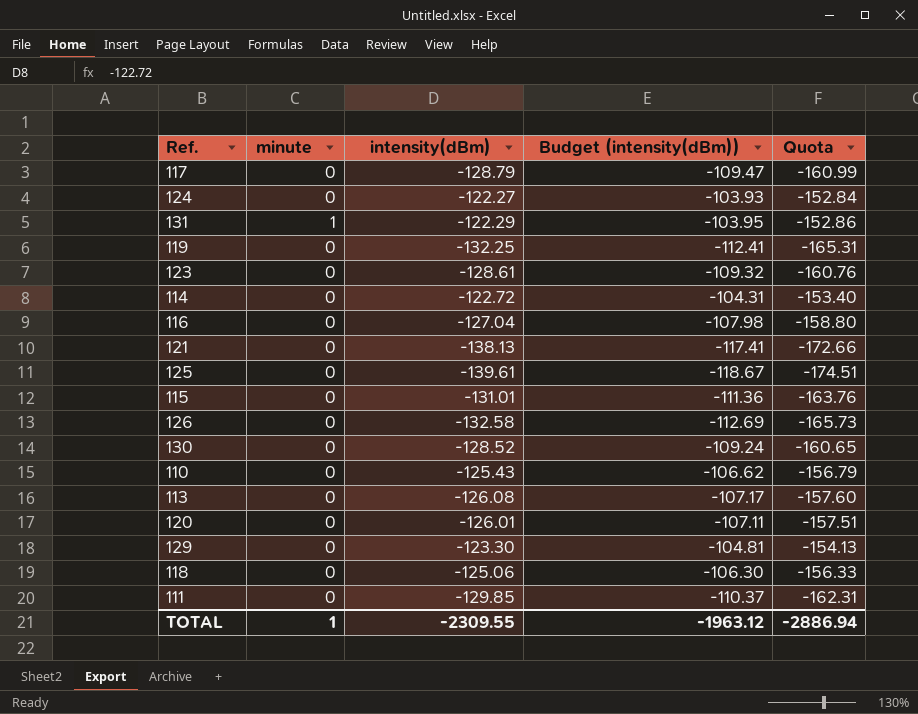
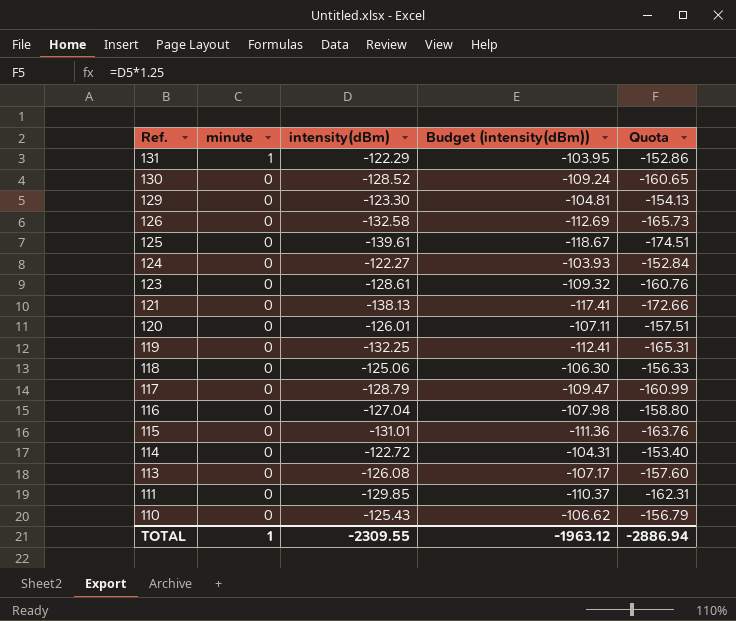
row order: none -> Ref. descending

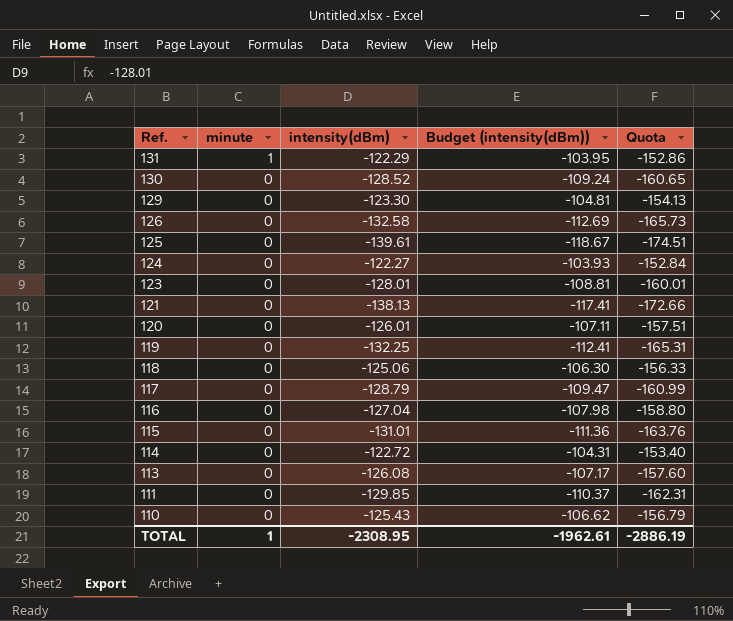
123 | intensity(dBm): -128.61 -> -128.01
123 | Budget (intensity(dBm)): -109.32 -> -108.81
123 | Quota: -160.76 -> -160.01
TOTAL | intensity(dBm): -2309.55 -> -2308.95
TOTAL | Budget (intensity(dBm)): -1963.12 -> -1962.61
TOTAL | Quota: -2886.94 -> -2886.19

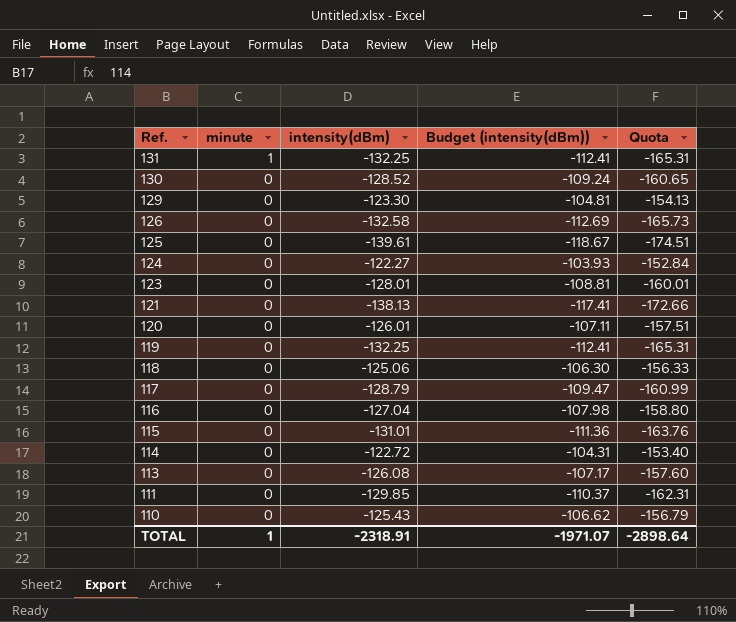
131 | intensity(dBm): -122.29 -> -132.25
131 | Budget (intensity(dBm)): -103.95 -> -112.41
131 | Quota: -152.86 -> -165.31
TOTAL | intensity(dBm): -2308.95 -> -2318.91
TOTAL | Budget (intensity(dBm)): -1962.61 -> -1971.07
TOTAL | Quota: -2886.19 -> -2898.64

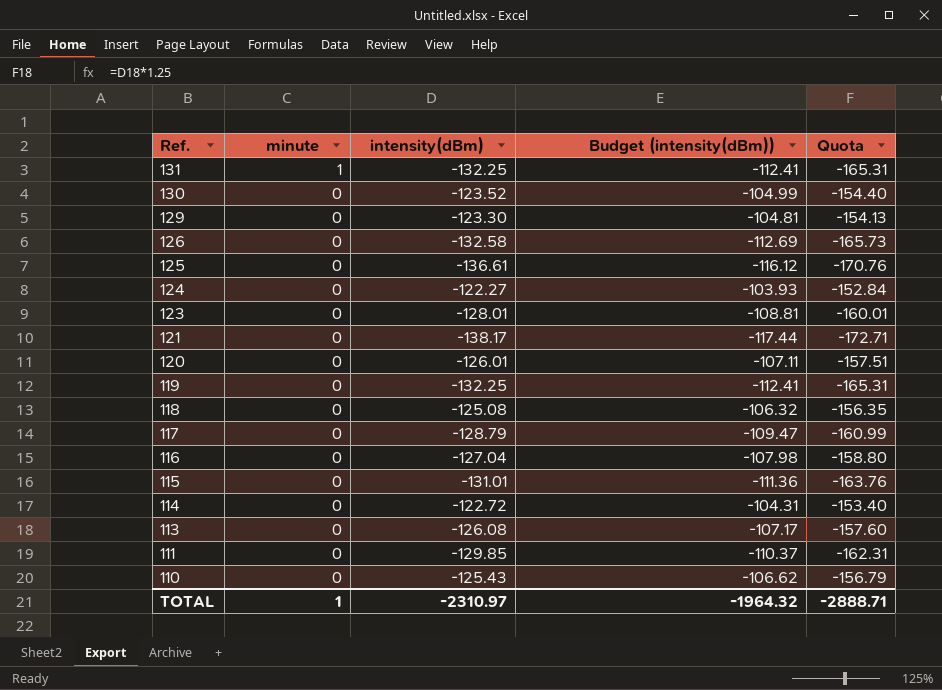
130 | intensity(dBm): -128.52 -> -123.52
130 | Budget (intensity(dBm)): -109.24 -> -104.99
130 | Quota: -160.65 -> -154.40
125 | intensity(dBm): -139.61 -> -136.61
125 | Budget (intensity(dBm)): -118.67 -> -116.12
125 | Quota: -174.51 -> -170.76
121 | intensity(dBm): -138.13 -> -138.17
121 | Budget (intensity(dBm)): -117.41 -> -117.44
121 | Quota: -172.66 -> -172.71
118 | intensity(dBm): -125.06 -> -125.08
118 | Budget (intensity(dBm)): -106.30 -> -106.32
118 | Quota: -156.33 -> -156.35
TOTAL | intensity(dBm): -2318.91 -> -2310.97
TOTAL | Budget (intensity(dBm)): -1971.07 -> -1964.32
TOTAL | Quota: -2898.64 -> -2888.71

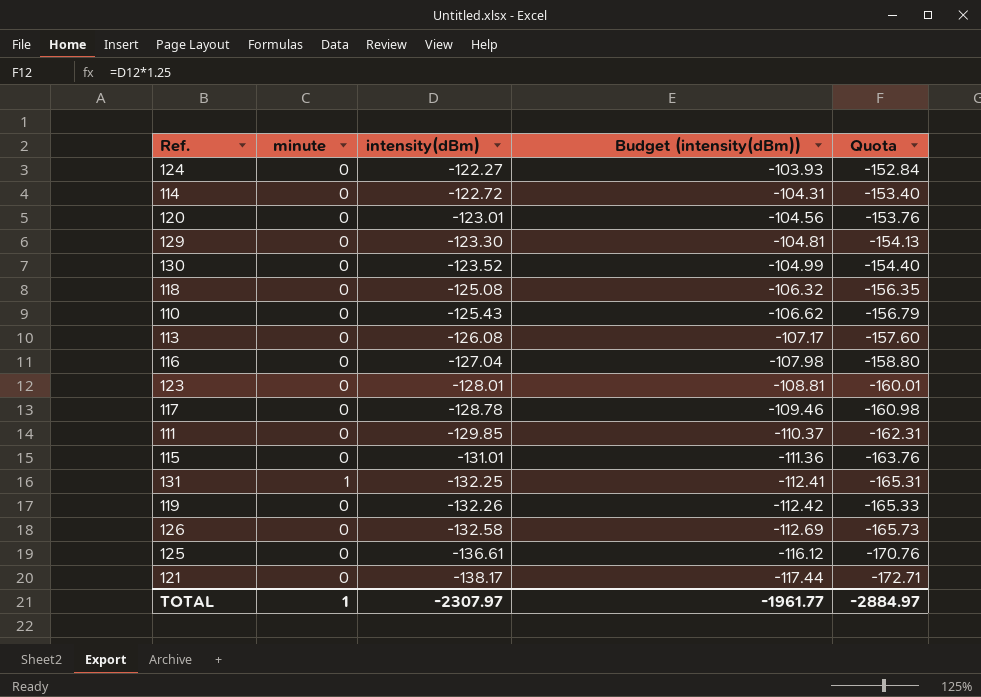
row order: Ref. descending -> intensity(dBm) descending
120 | intensity(dBm): -126.01 -> -123.01
120 | Budget (intensity(dBm)): -107.11 -> -104.56
120 | Quota: -157.51 -> -153.76
117 | intensity(dBm): -128.79 -> -128.78
117 | Budget (intensity(dBm)): -109.47 -> -109.46
117 | Quota: -160.99 -> -160.98
119 | intensity(dBm): -132.25 -> -132.26
119 | Budget (intensity(dBm)): -112.41 -> -112.42
119 | Quota: -165.31 -> -165.33
TOTAL | intensity(dBm): -2310.97 -> -2307.97
TOTAL | Budget (intensity(dBm)): -1964.32 -> -1961.77
TOTAL | Quota: -2888.71 -> -2884.97

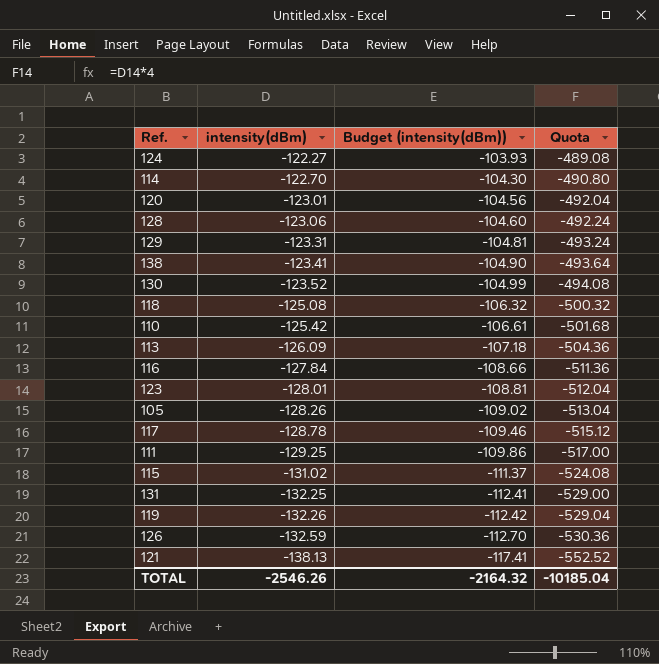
column minute | position: 2 -> none
column Quota | formula: [intensity(dBm)] * 1.25 -> [intensity(dBm)] * 4
row 125: 0 | -136.61 | -116.12 | -170.76 -> none
114 | intensity(dBm): -122.72 -> -122.70
114 | Budget (intensity(dBm)): -104.31 -> -104.30
row 128: none -> -123.06 | -104.60 | -492.24
129 | intensity(dBm): -123.30 -> -123.31
row 138: none -> -123.41 | -104.90 | -493.64
110 | intensity(dBm): -125.43 -> -125.42
110 | Budget (intensity(dBm)): -106.62 -> -106.61
113 | intensity(dBm): -126.08 -> -126.09
113 | Budget (intensity(dBm)): -107.17 -> -107.18
116 | intensity(dBm): -127.04 -> -127.84
116 | Budget (intensity(dBm)): -107.98 -> -108.66
row 105: none -> -128.26 | -109.02 | -513.04
111 | intensity(dBm): -129.85 -> -129.25
111 | Budget (intensity(dBm)): -110.37 -> -109.86
115 | intensity(dBm): -131.01 -> -131.02
115 | Budget (intensity(dBm)): -111.36 -> -111.37
126 | intensity(dBm): -132.58 -> -132.59
126 | Budget (intensity(dBm)): -112.69 -> -112.70
121 | intensity(dBm): -138.17 -> -138.13
121 | Budget (intensity(dBm)): -117.44 -> -117.41
TOTAL | intensity(dBm): -2307.97 -> -2546.26
TOTAL | Budget (intensity(dBm)): -1961.77 -> -2164.32
TOTAL | Quota: -2884.97 -> -10185.04

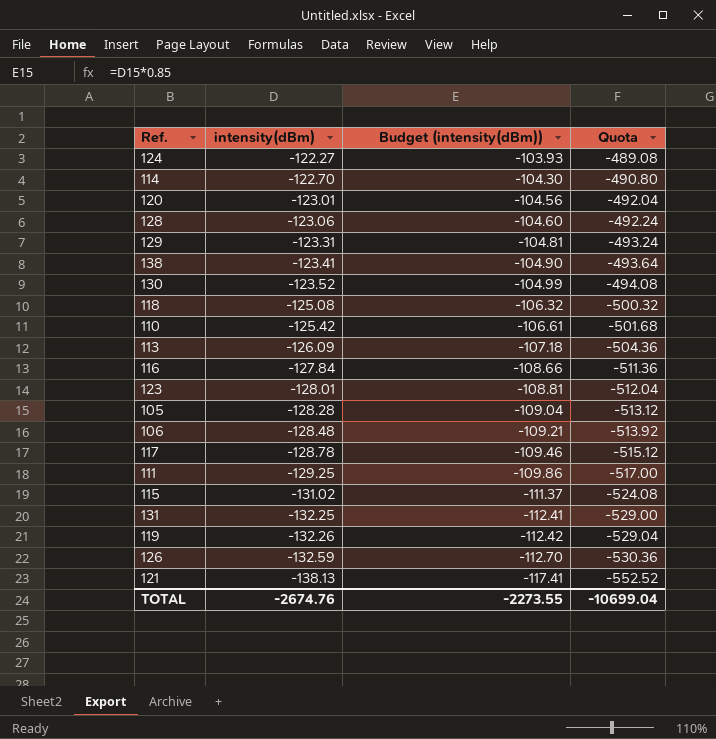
105 | intensity(dBm): -128.26 -> -128.28
105 | Budget (intensity(dBm)): -109.02 -> -109.04
105 | Quota: -513.04 -> -513.12
row 106: none -> -128.48 | -109.21 | -513.92
TOTAL | intensity(dBm): -2546.26 -> -2674.76
TOTAL | Budget (intensity(dBm)): -2164.32 -> -2273.55
TOTAL | Quota: -10185.04 -> -10699.04

